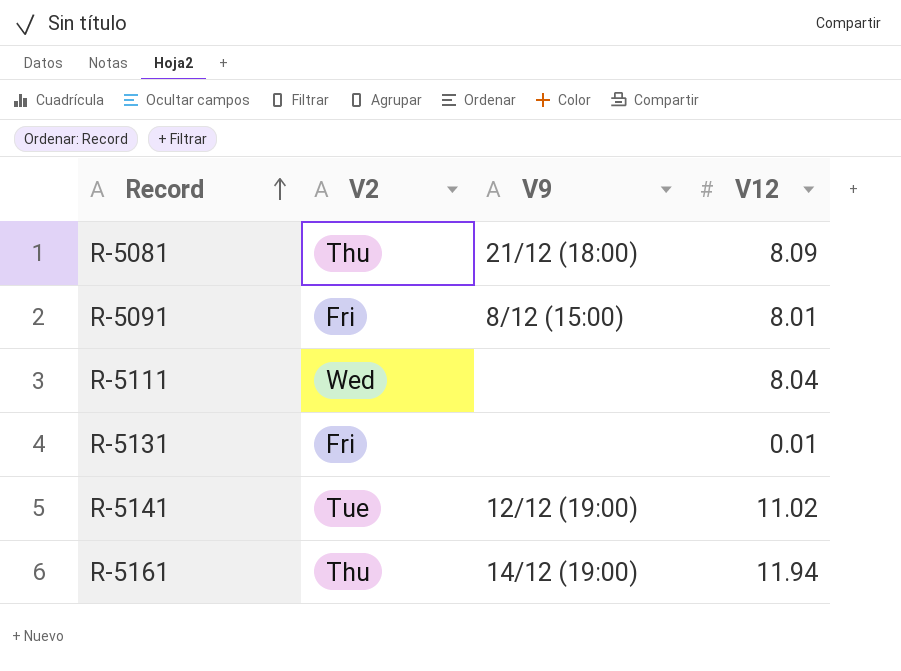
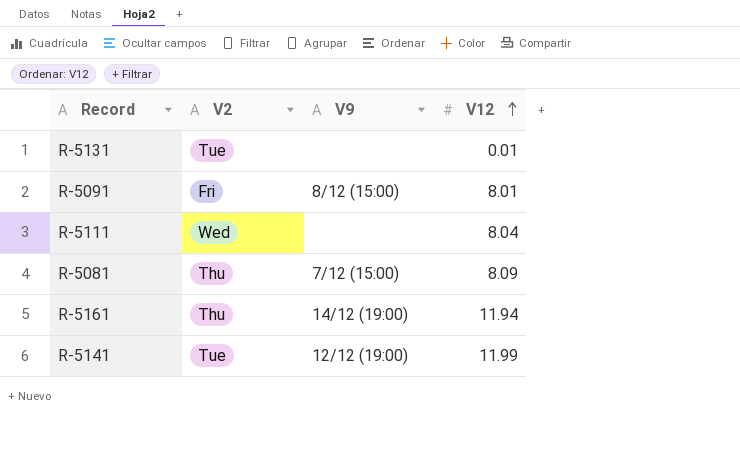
row order: Record ascending -> V12 ascending
R-5131 | V2: Fri -> Tue
R-5081 | V9: 21/12 (18:00) -> 7/12 (15:00)
R-5141 | V12: 11.02 -> 11.99

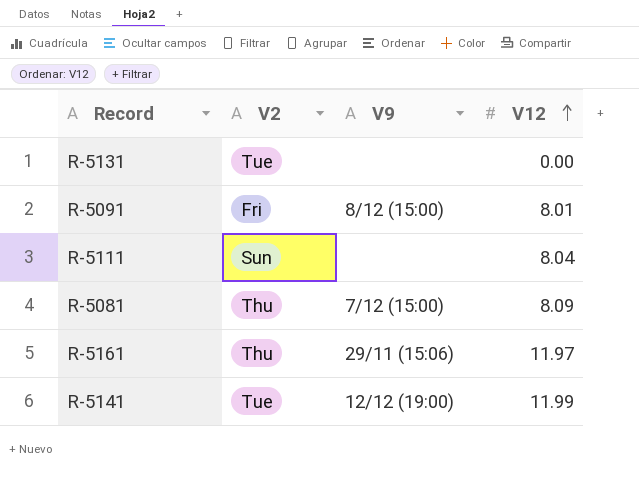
R-5131 | V12: 0.01 -> 0.00
R-5111 | V2: Wed -> Sun
R-5161 | V9: 14/12 (19:00) -> 29/11 (15:06)
R-5161 | V12: 11.94 -> 11.97

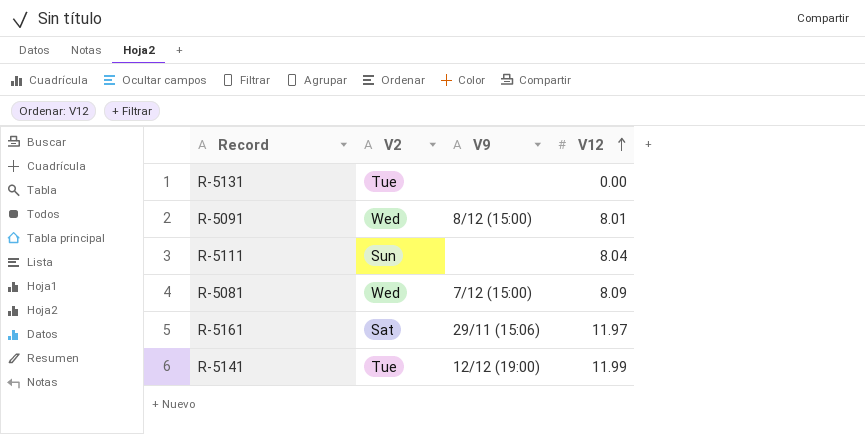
R-5091 | V2: Fri -> Wed
R-5081 | V2: Thu -> Wed
R-5161 | V2: Thu -> Sat

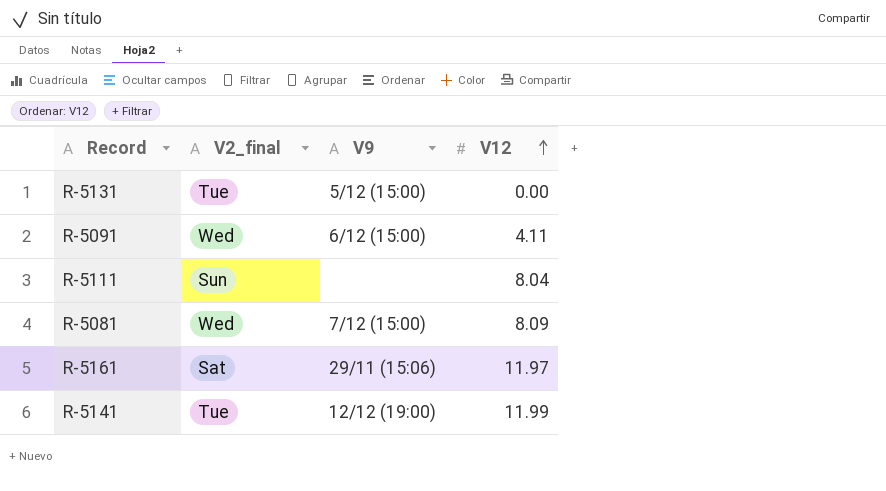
column name: V2 -> V2_final
R-5131 | V9: none -> 5/12 (15:00)
R-5091 | V9: 8/12 (15:00) -> 6/12 (15:00)
R-5091 | V12: 8.01 -> 4.11

